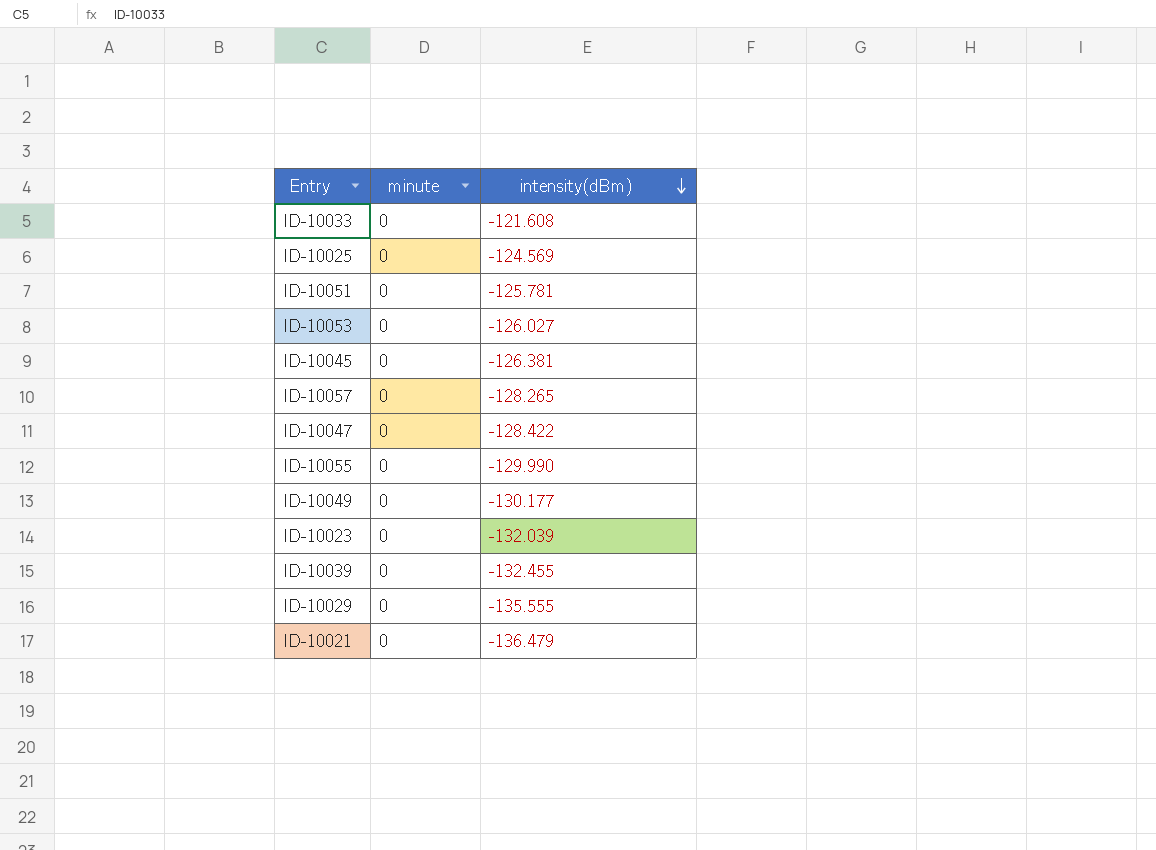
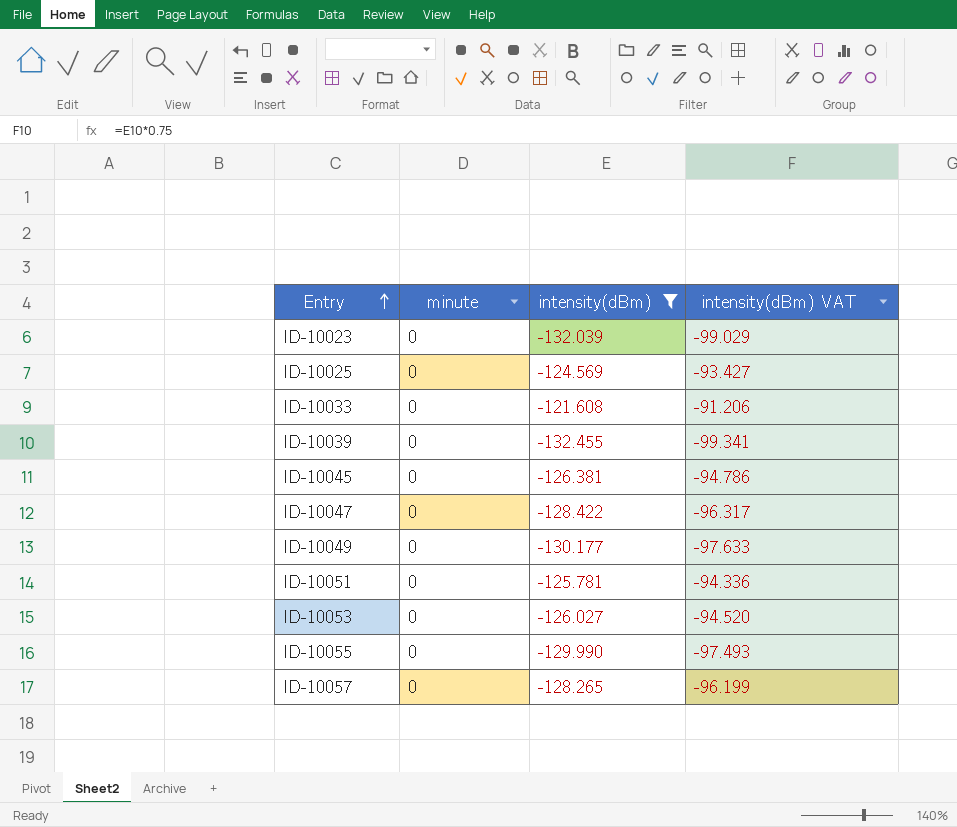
filter: none -> intensity(dBm) >= -132.455
row order: intensity(dBm) descending -> Entry ascending
column intensity(dBm) VAT | formula: none -> [intensity(dBm)] * 0.75

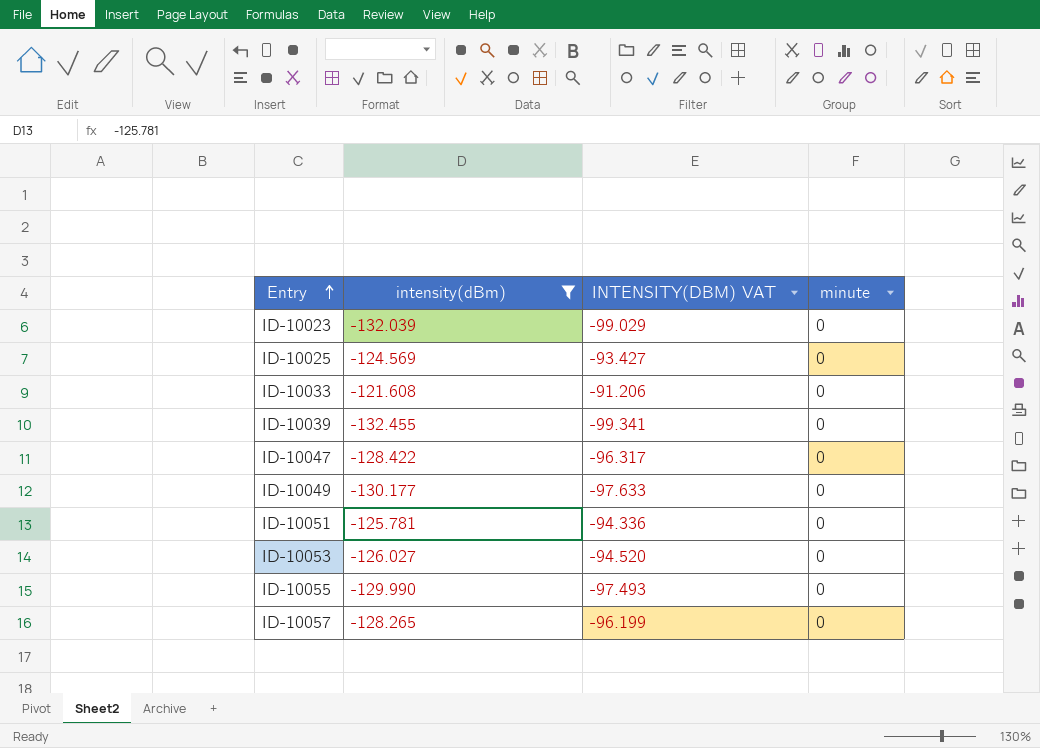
column name: intensity(dBm) VAT -> INTENSITY(DBM) VAT
column minute | position: 2 -> 4
row ID-10045: 0 | -126.381 | -94.786 -> none

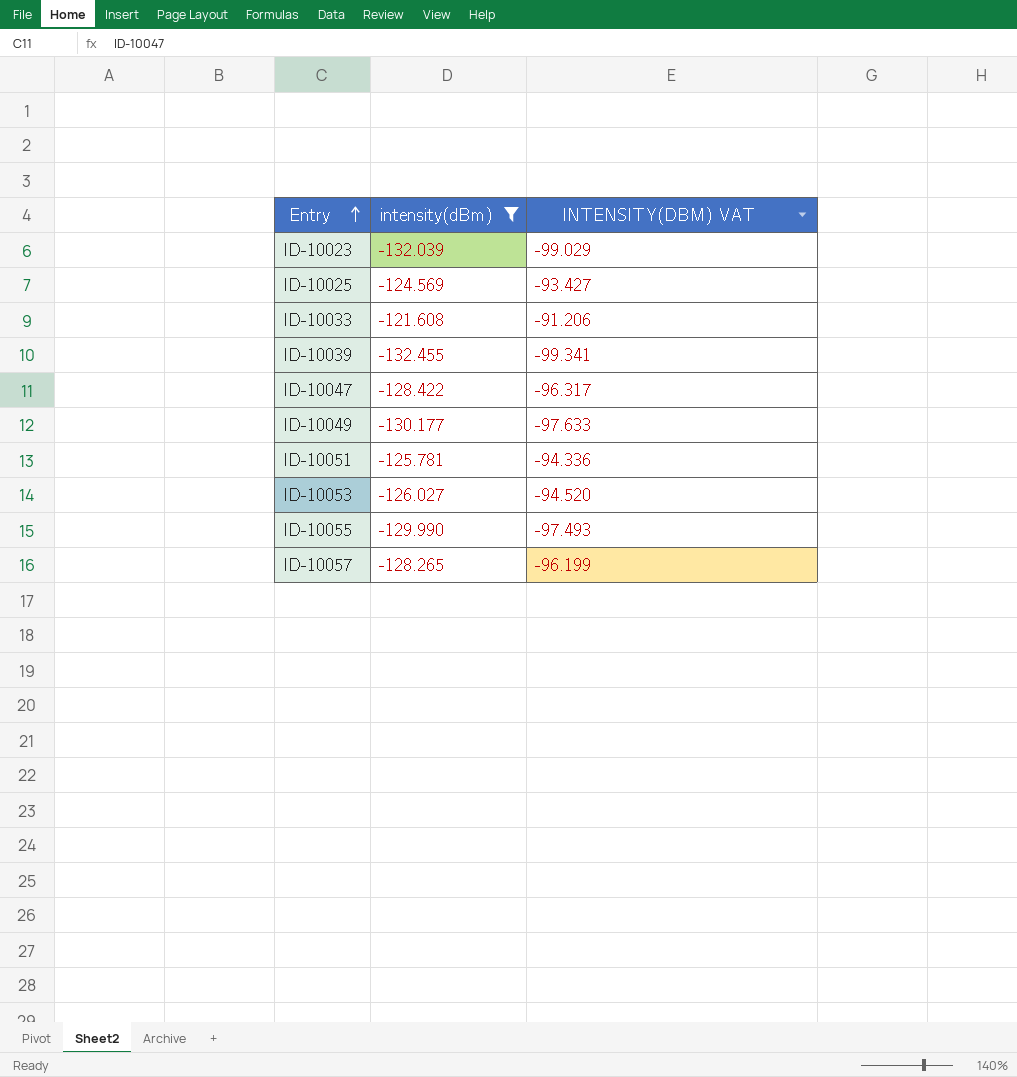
column minute | position: 4 -> none

